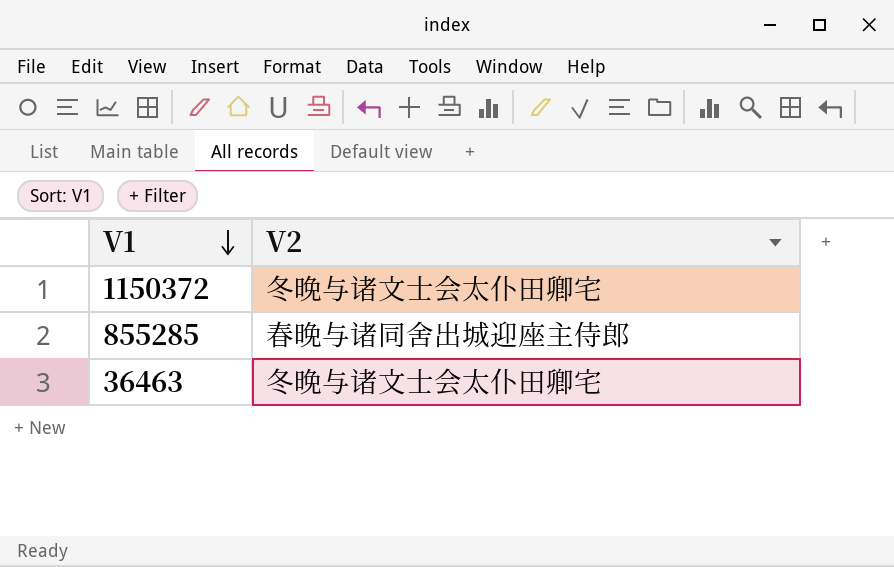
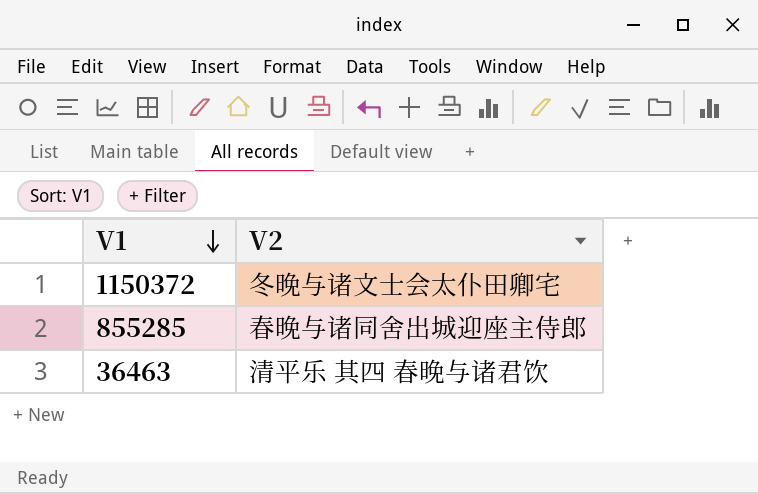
36463 | V2: 冬晚与诸文士会太仆田卿宅 -> 清平乐 其四 春晚与诸君饮

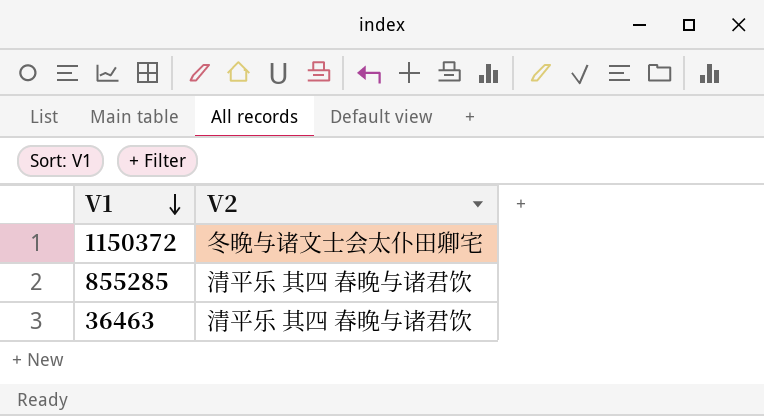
855285 | V2: 春晚与诸同舍出城迎座主侍郎 -> 清平乐 其四 春晚与诸君饮

